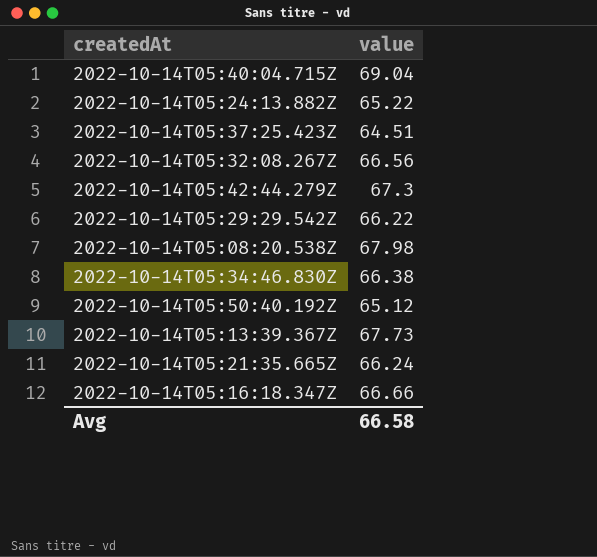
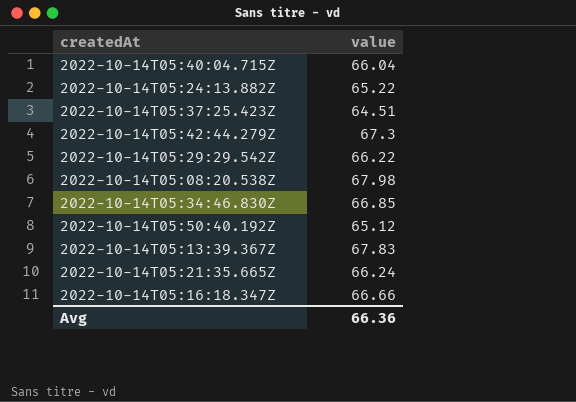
row 2022-10-14T05:32:08.267Z: 66.56 -> none
2022-10-14T05:40:04.715Z | value: 69.04 -> 66.04
2022-10-14T05:34:46.830Z | value: 66.38 -> 66.85
2022-10-14T05:13:39.367Z | value: 67.73 -> 67.83
Avg | value: 66.58 -> 66.36

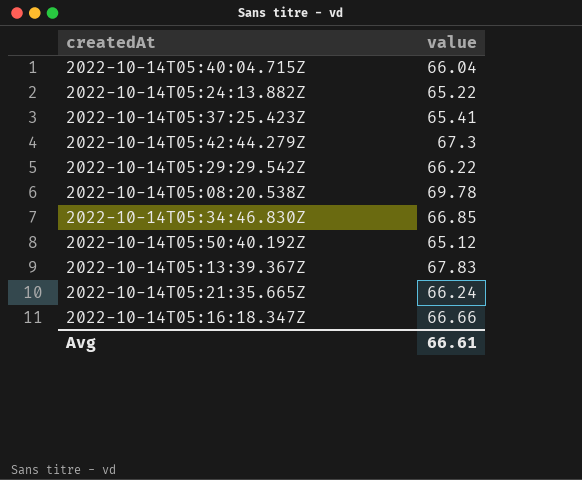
2022-10-14T05:37:25.423Z | value: 64.51 -> 65.41
2022-10-14T05:08:20.538Z | value: 67.98 -> 69.78
Avg | value: 66.36 -> 66.61

